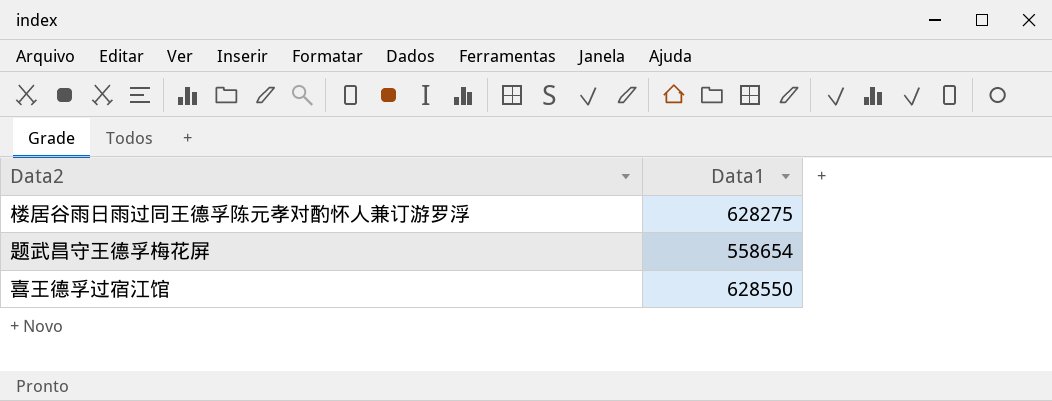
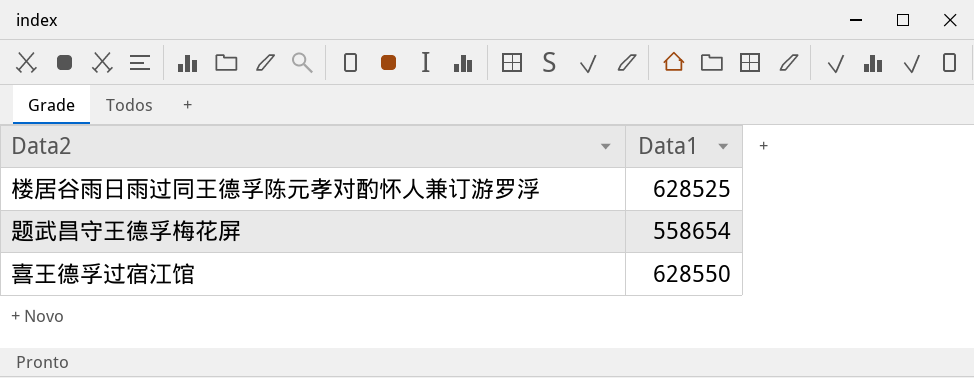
楼居谷雨日雨过同王德孚陈元孝对酌怀人兼订游罗浮 | Data1: 628275 -> 628525

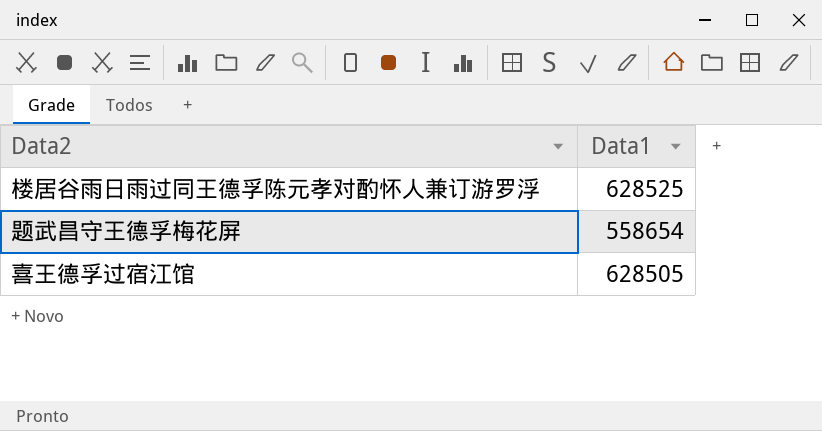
喜王德孚过宿江馆 | Data1: 628550 -> 628505

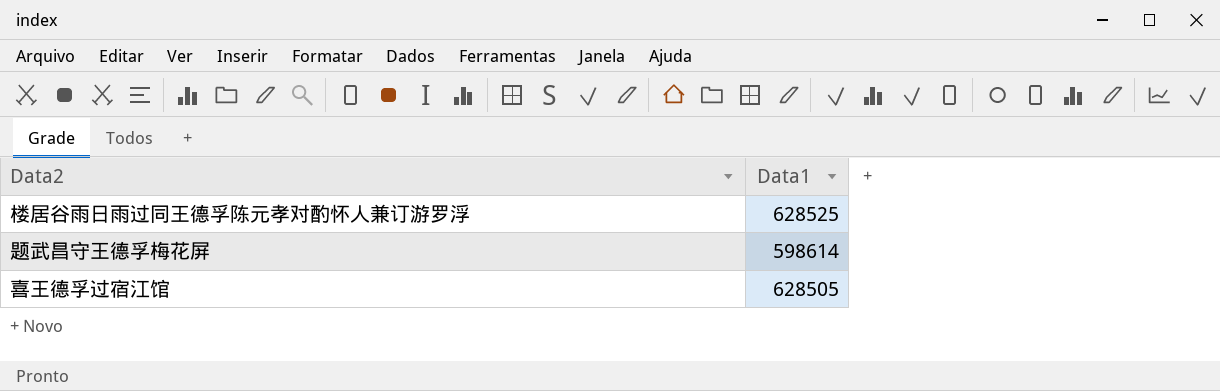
题武昌守王德孚梅花屏 | Data1: 558654 -> 598614

